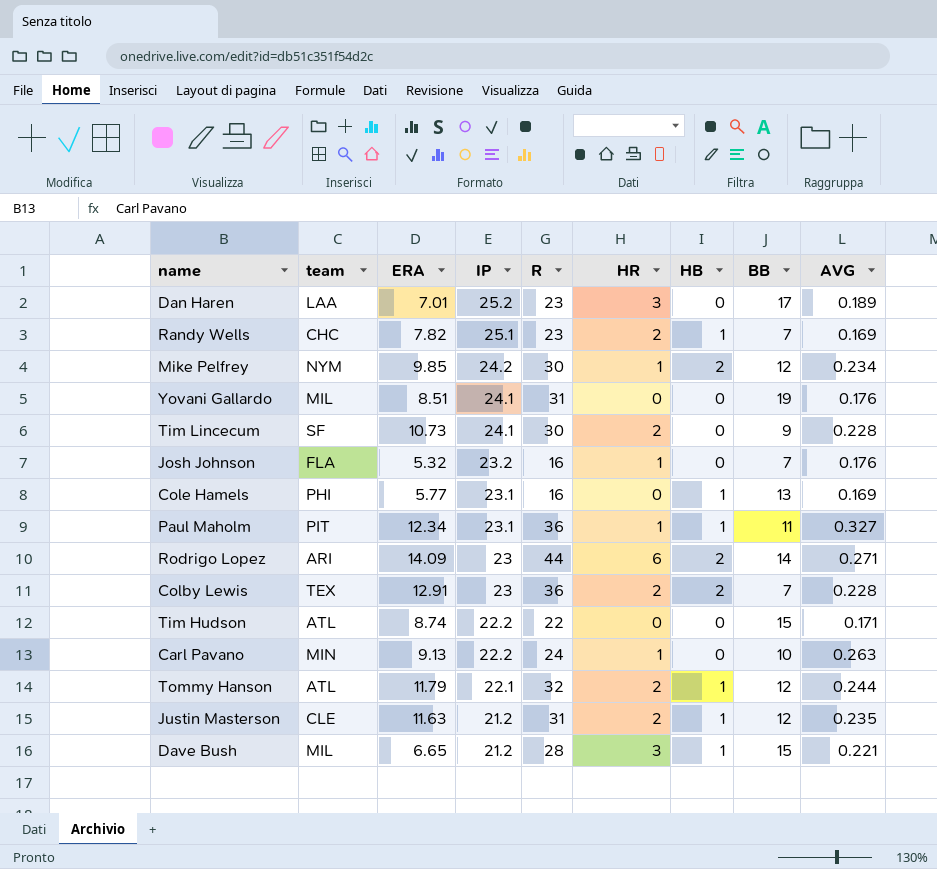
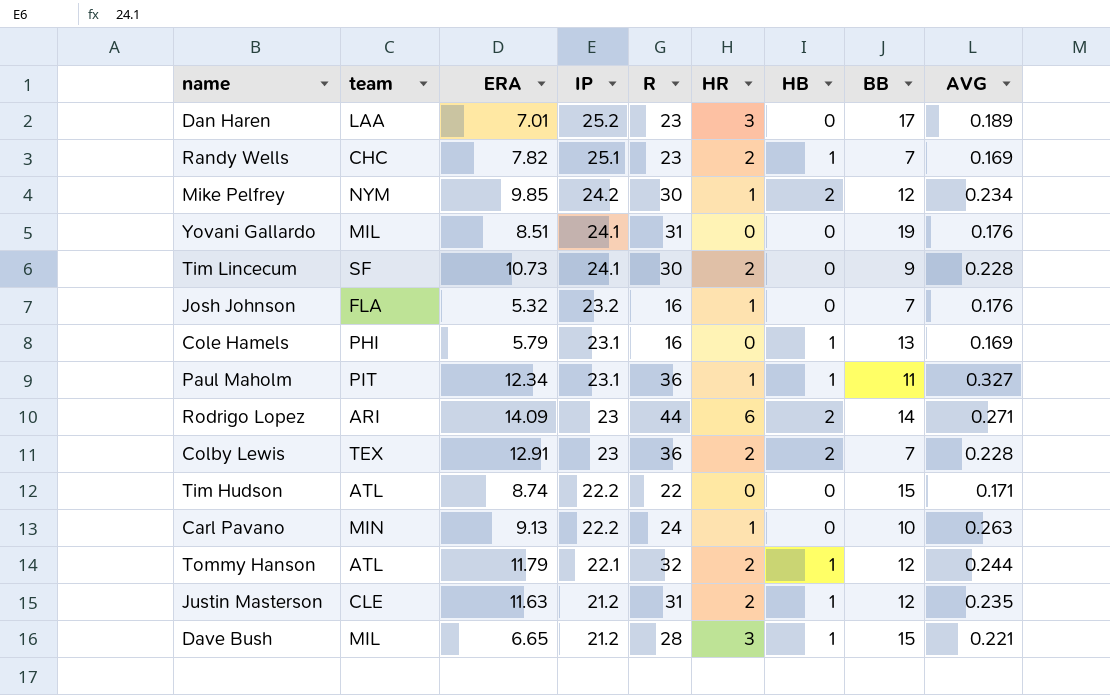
Cole Hamels | ERA: 5.77 -> 5.79

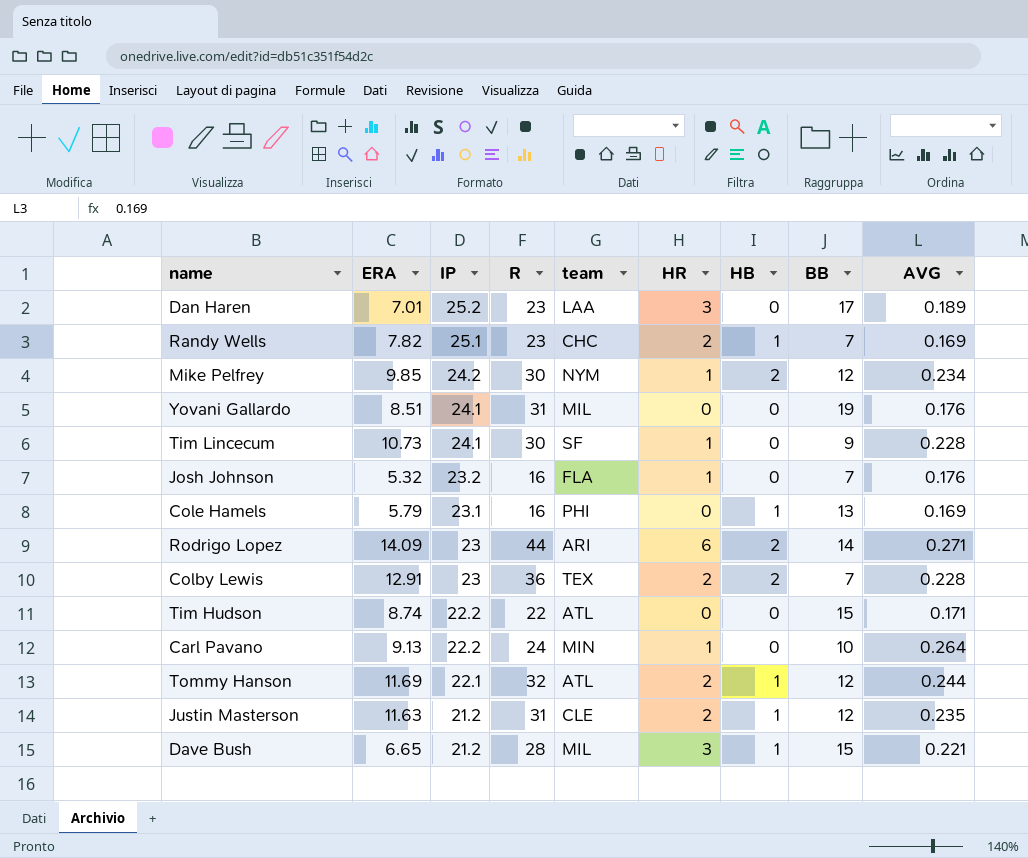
column team | position: 2 -> 5
row Paul Maholm: PIT | 12.34 | 23.1 | 36 | 1 | 1 | 11 | 0.327 -> none
Tim Lincecum | HR: 2 -> 1
Carl Pavano | AVG: 0.263 -> 0.264
Tommy Hanson | ERA: 11.79 -> 11.69

